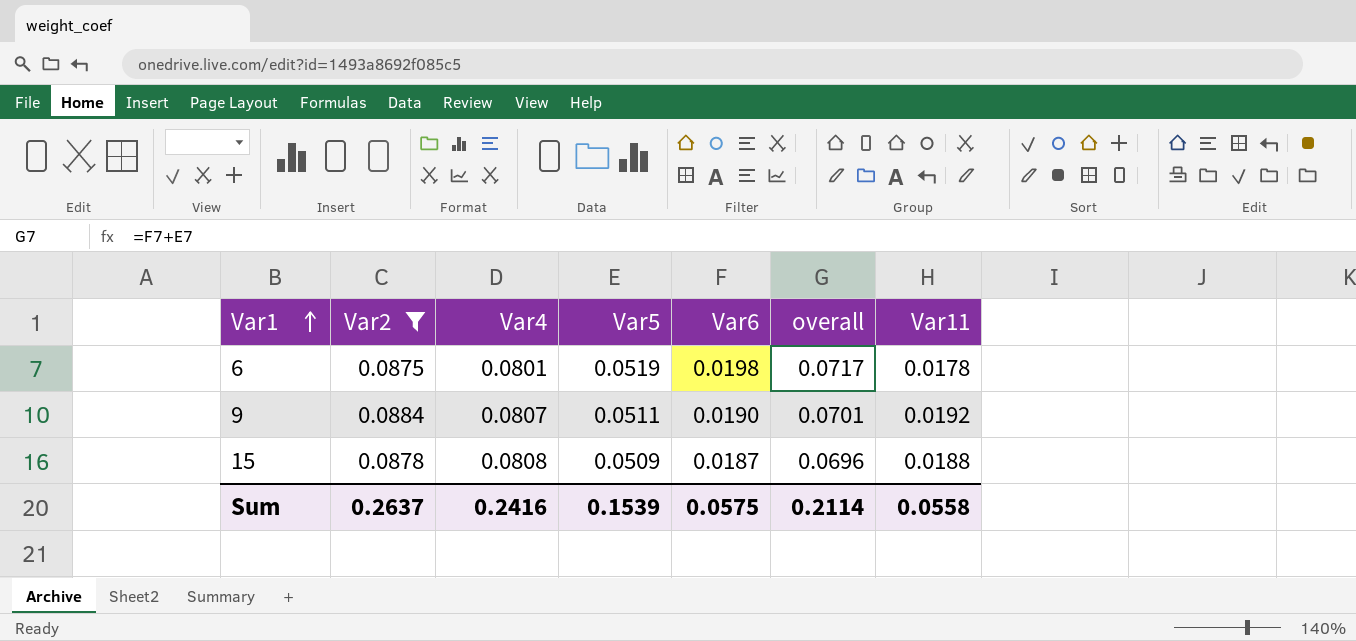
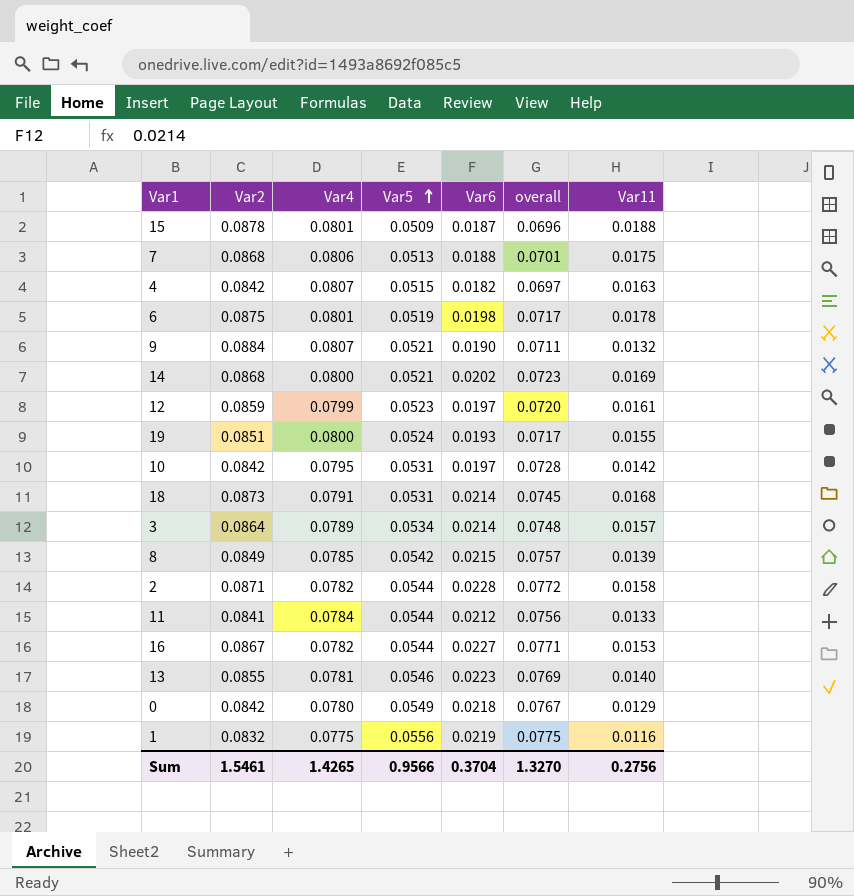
filter: Var2 >= 0.0875 -> none
row order: Var1 ascending -> Var5 ascending
15 | Var4: 0.0808 -> 0.0801
9 | Var5: 0.0511 -> 0.0521
9 | overall: 0.0701 -> 0.0711
9 | Var11: 0.0192 -> 0.0132
Sum | Var2: 0.2637 -> 1.5461
Sum | Var4: 0.2416 -> 1.4265
Sum | Var5: 0.1539 -> 0.9566
Sum | Var6: 0.0575 -> 0.3704
Sum | overall: 0.2114 -> 1.3270
Sum | Var11: 0.0558 -> 0.2756

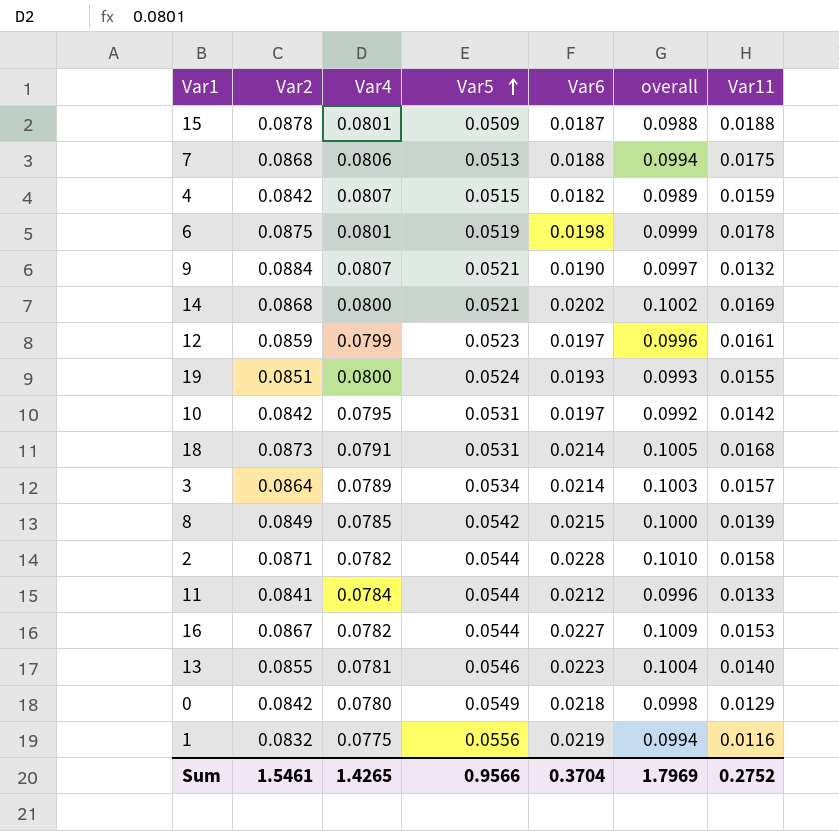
column overall | formula: [Var5] + [Var6] -> [Var4] + [Var6]
4 | Var11: 0.0163 -> 0.0159
Sum | overall: 1.3270 -> 1.7969
Sum | Var11: 0.2756 -> 0.2752

